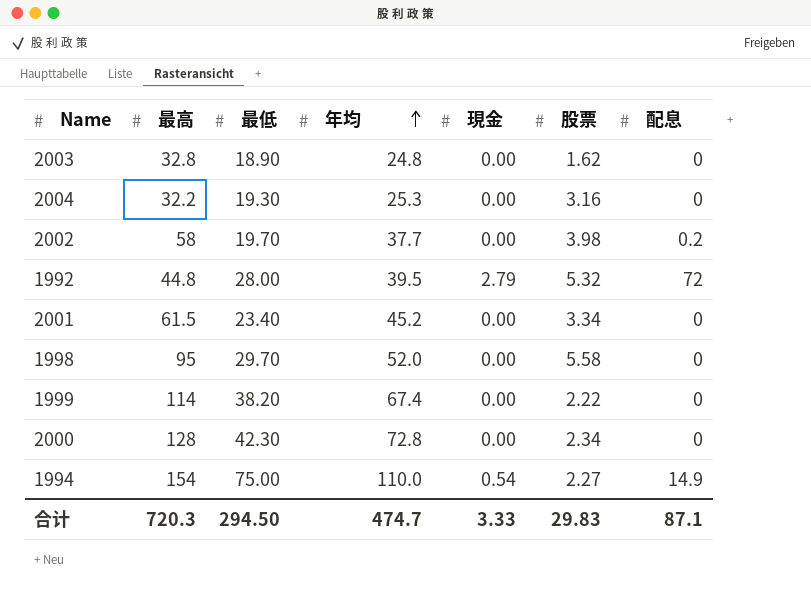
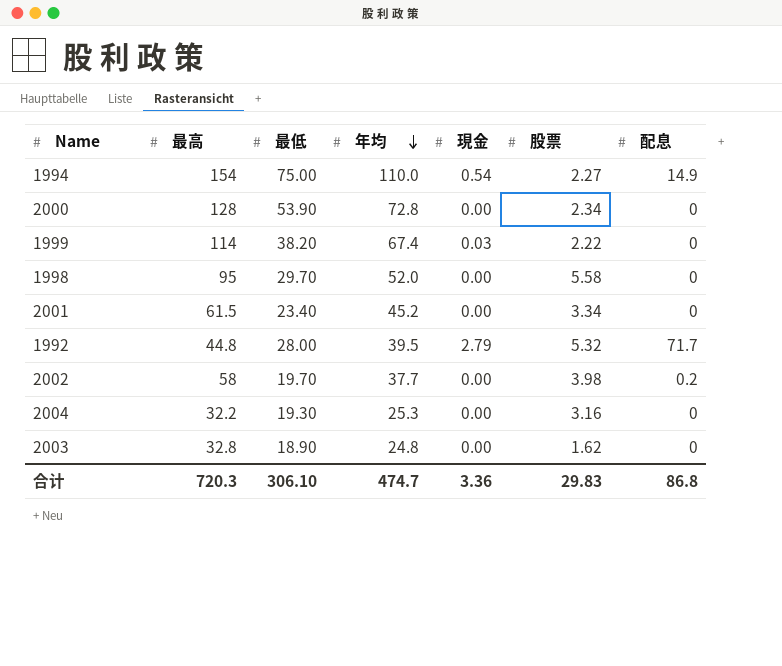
row order: 年均 ascending -> 年均 descending
2000 | 最低: 42.30 -> 53.90
1999 | 現金: 0.00 -> 0.03
1992 | 配息: 72 -> 71.7
合计 | 最低: 294.50 -> 306.10
合计 | 現金: 3.33 -> 3.36
合计 | 配息: 87.1 -> 86.8

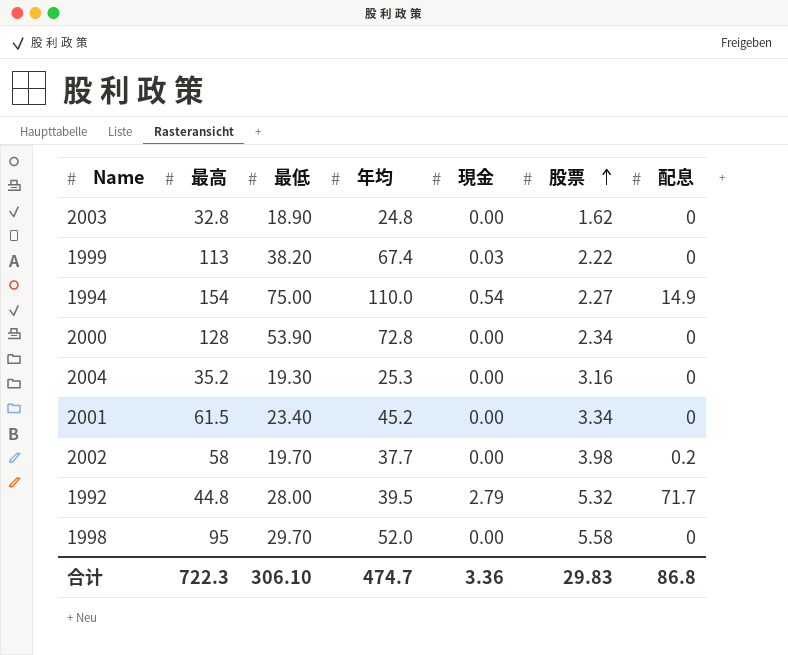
row order: 年均 descending -> 股票 ascending
1999 | 最高: 114 -> 113
2004 | 最高: 32.2 -> 35.2
合计 | 最高: 720.3 -> 722.3

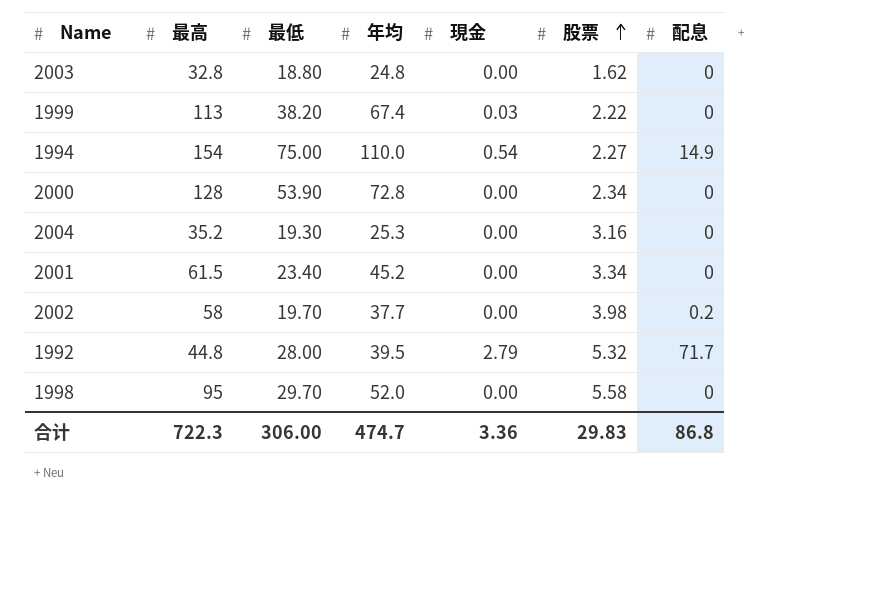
2003 | 最低: 18.90 -> 18.80
合计 | 最低: 306.10 -> 306.00

